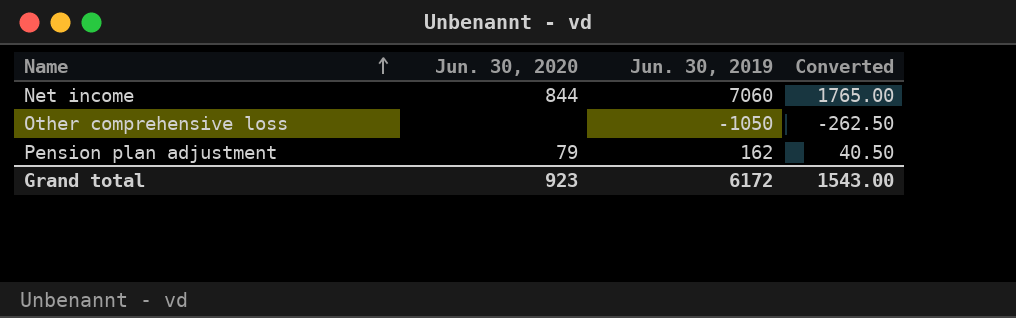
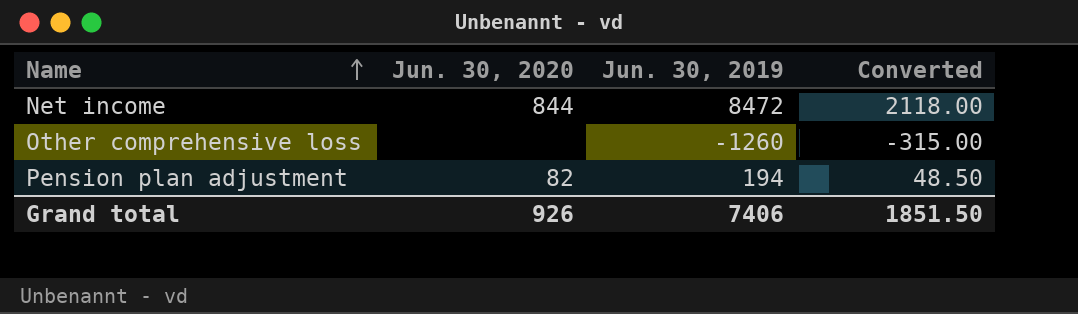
Net income | Jun. 30, 2019: 7060 -> 8472
Net income | Converted: 1765.00 -> 2118.00
Other comprehensive loss | Jun. 30, 2019: -1050 -> -1260
Other comprehensive loss | Converted: -262.50 -> -315.00
Pension plan adjustment | Jun. 30, 2020: 79 -> 82
Pension plan adjustment | Jun. 30, 2019: 162 -> 194
Pension plan adjustment | Converted: 40.50 -> 48.50
Grand total | Jun. 30, 2020: 923 -> 926
Grand total | Jun. 30, 2019: 6172 -> 7406
Grand total | Converted: 1543.00 -> 1851.50

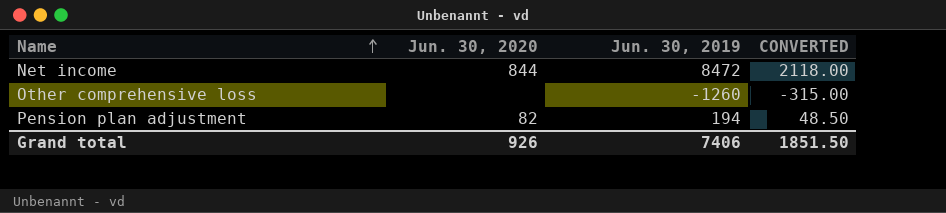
column name: Converted -> CONVERTED

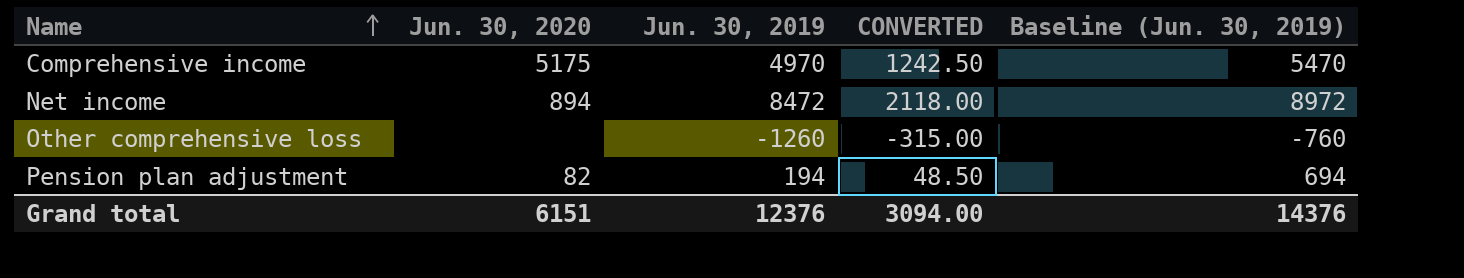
column Baseline (Jun. 30, 2019) | formula: none -> [Jun. 30, 2019] + 500
row Comprehensive income: none -> 5175 | 4970 | 1242.50 | 5470
Net income | Jun. 30, 2020: 844 -> 894
Grand total | Jun. 30, 2020: 926 -> 6151
Grand total | Jun. 30, 2019: 7406 -> 12376
Grand total | CONVERTED: 1851.50 -> 3094.00

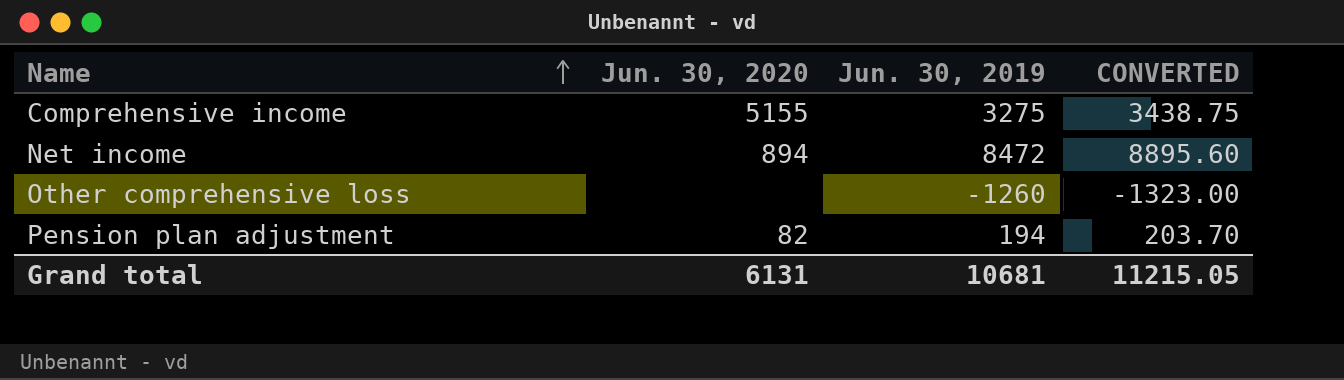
column Baseline (Jun. 30, 2019) | formula: [Jun. 30, 2019] + 500 -> none
column CONVERTED | formula: [Jun. 30, 2019] * 0.25 -> [Jun. 30, 2019] * 1.05
Comprehensive income | Jun. 30, 2020: 5175 -> 5155
Comprehensive income | Jun. 30, 2019: 4970 -> 3275
Grand total | Jun. 30, 2020: 6151 -> 6131
Grand total | Jun. 30, 2019: 12376 -> 10681
Grand total | CONVERTED: 3094.00 -> 11215.05

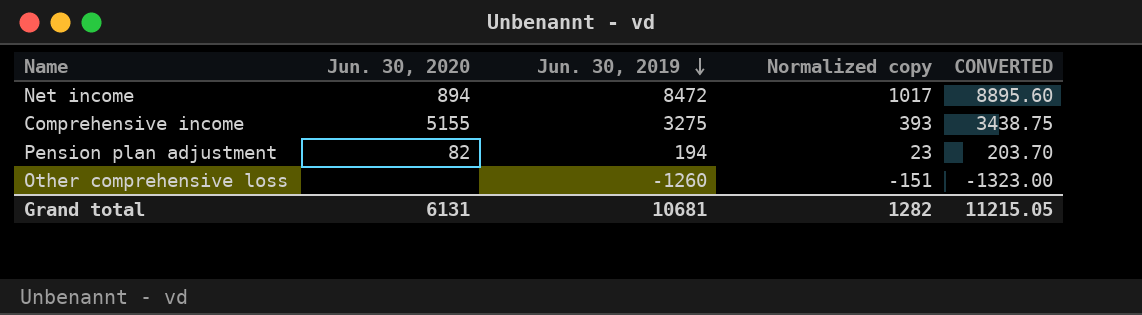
row order: Name ascending -> Jun. 30, 2019 descending
column Normalized copy | formula: none -> [Jun. 30, 2019] * 0.12

